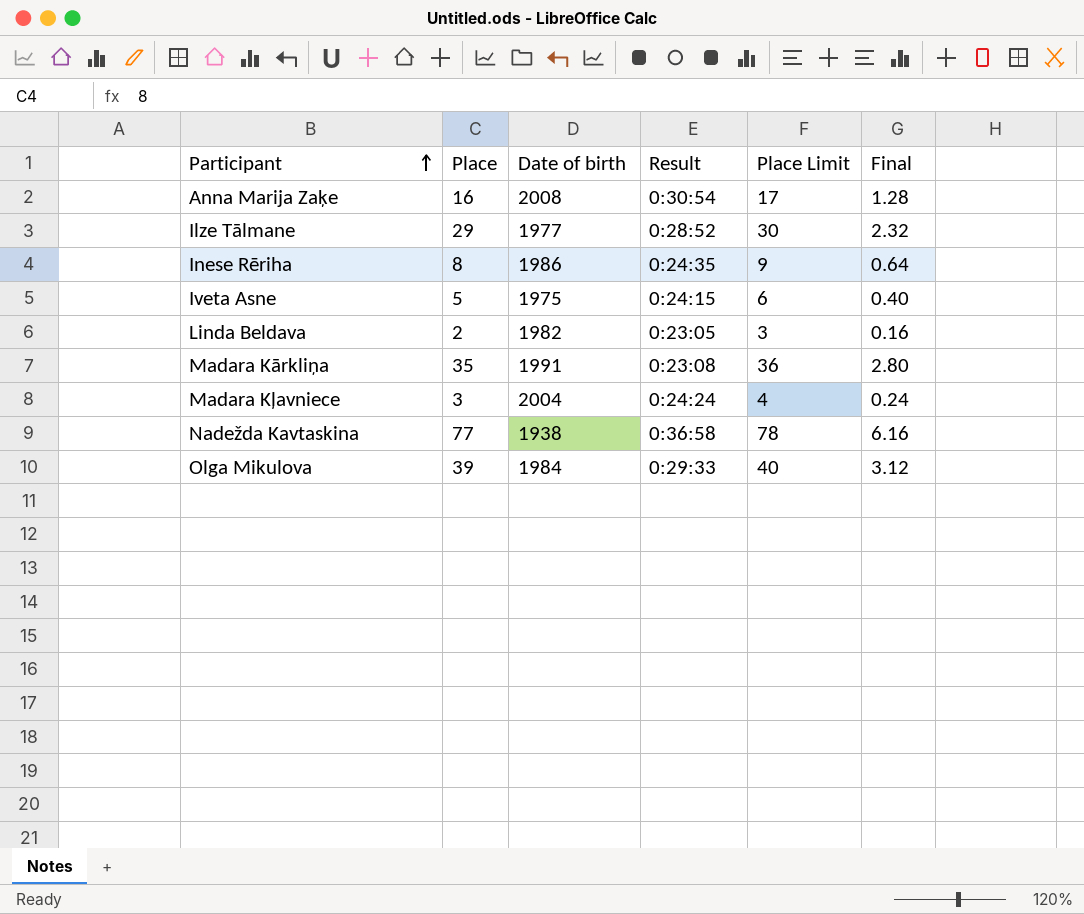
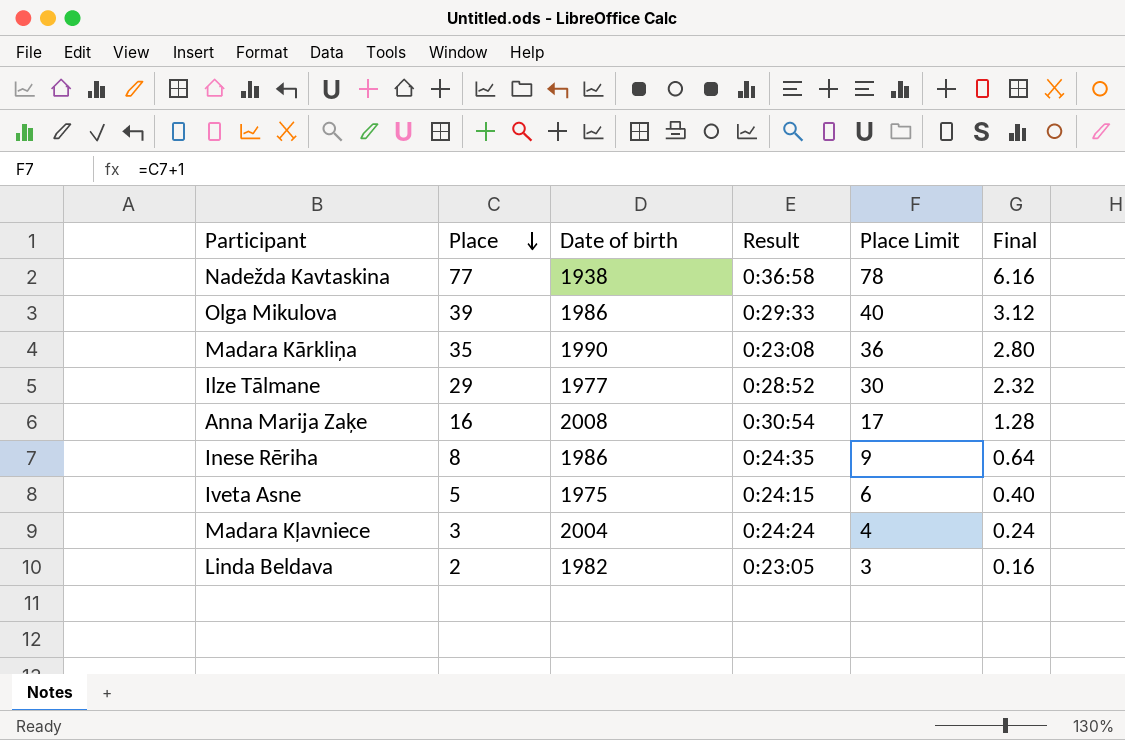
row order: Participant ascending -> Place descending
Olga Mikulova | Date of birth: 1984 -> 1986
Madara Kārkliņa | Date of birth: 1991 -> 1990

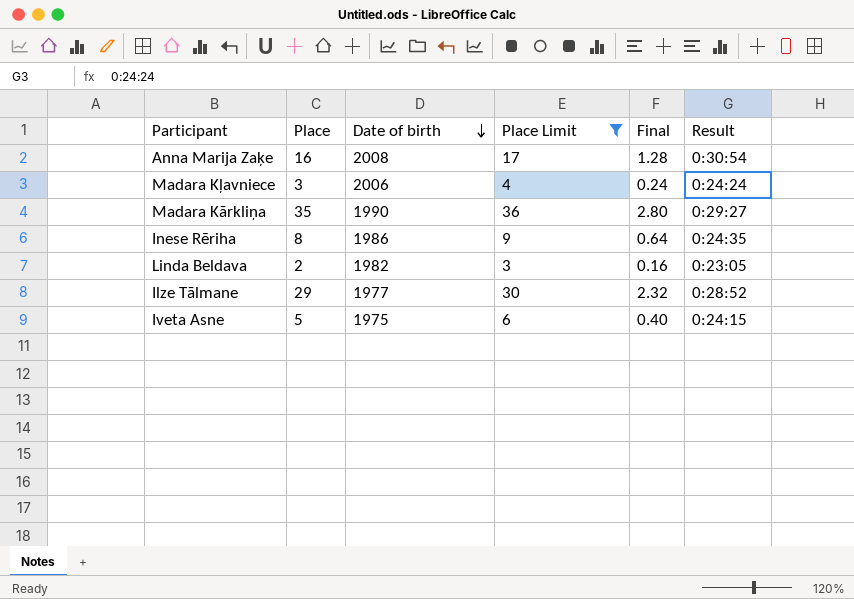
filter: none -> Place Limit <= 36
row order: Place descending -> Date of birth descending
column Result | position: 4 -> 6
Madara Kļavniece | Date of birth: 2004 -> 2006
Madara Kārkliņa | Result: 0:23:08 -> 0:29:27

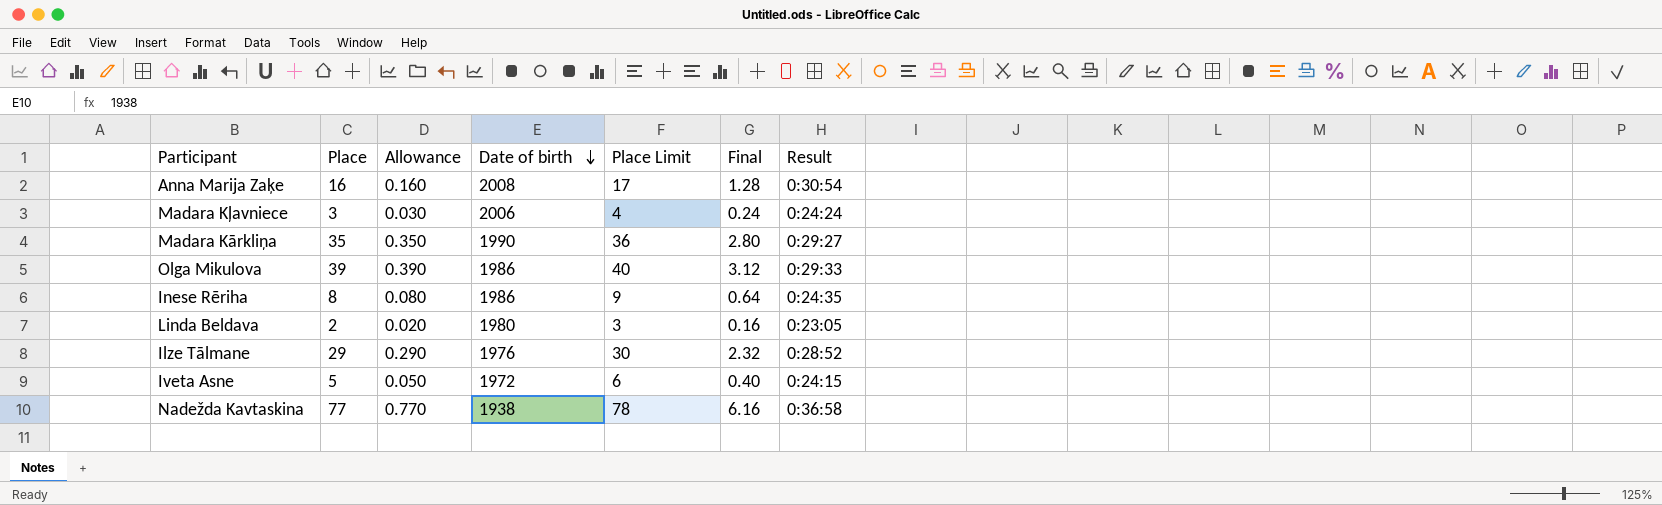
filter: Place Limit <= 36 -> none
column Allowance | formula: none -> [Place] * 0.01
Linda Beldava | Date of birth: 1982 -> 1980
Ilze Tālmane | Date of birth: 1977 -> 1976
Iveta Asne | Date of birth: 1975 -> 1972

